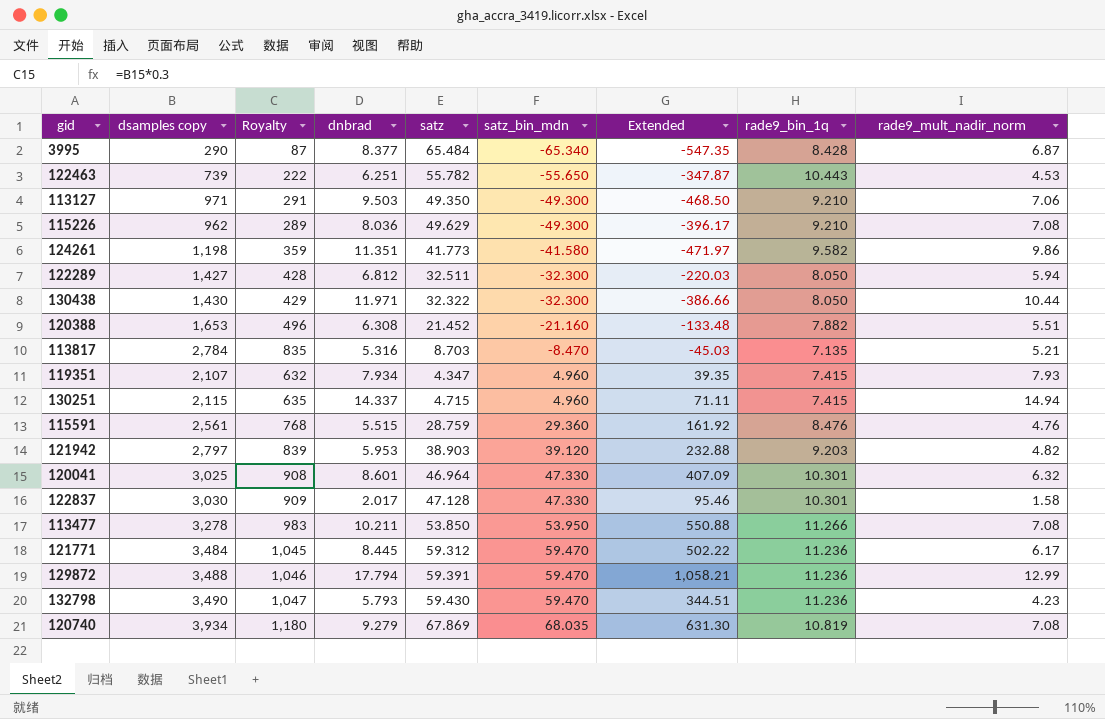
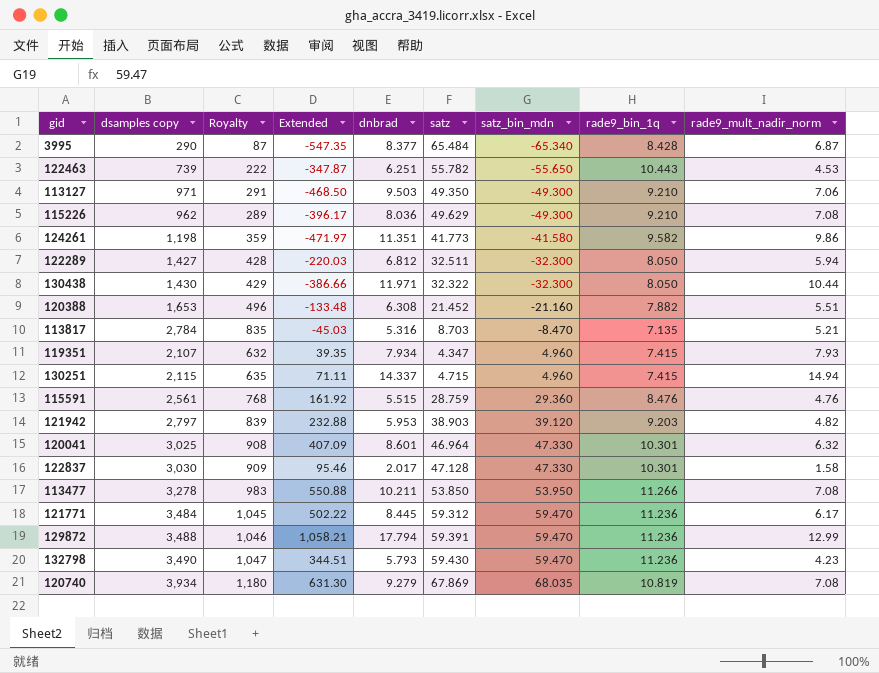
column Extended | position: 7 -> 4

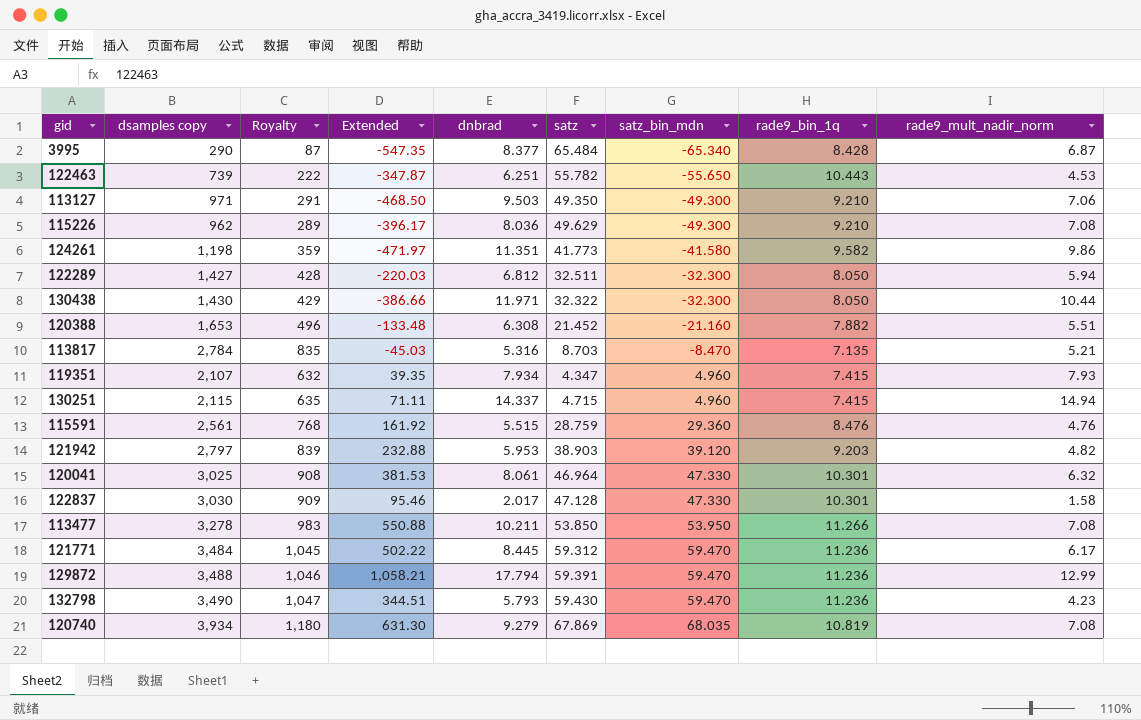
120041 | Extended: 407.09 -> 381.53
120041 | dnbrad: 8.601 -> 8.061

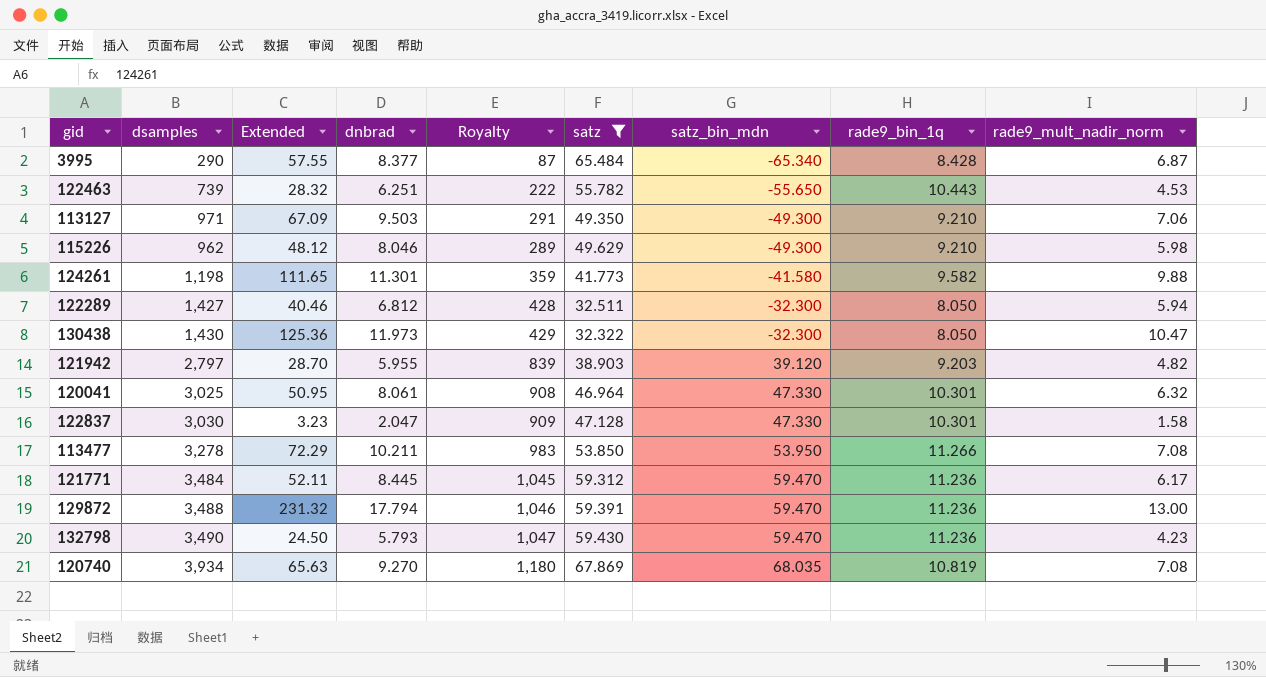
filter: none -> satz >= 32.322
column name: dsamples copy -> dsamples
column Extended | formula: [dnbrad] * [satz_bin_mdn] -> [dnbrad] * [rade9_mult_nadir_norm]
column Royalty | position: 3 -> 5
115226 | dnbrad: 8.036 -> 8.046
115226 | rade9_mult_nadir_norm: 7.08 -> 5.98
124261 | dnbrad: 11.351 -> 11.301
124261 | rade9_mult_nadir_norm: 9.86 -> 9.88
130438 | dnbrad: 11.971 -> 11.973
130438 | rade9_mult_nadir_norm: 10.44 -> 10.47
121942 | dnbrad: 5.953 -> 5.955
122837 | dnbrad: 2.017 -> 2.047
129872 | rade9_mult_nadir_norm: 12.99 -> 13.00
120740 | dnbrad: 9.279 -> 9.270

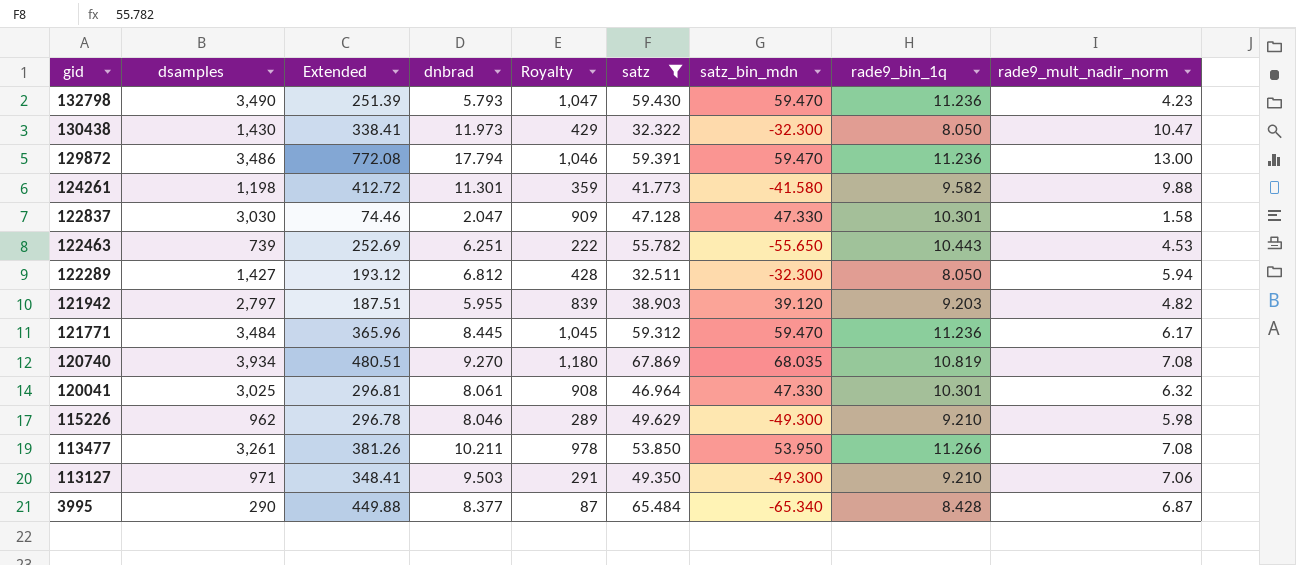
row order: satz_bin_mdn ascending -> gid descending
column Extended | formula: [dnbrad] * [rade9_mult_nadir_norm] -> [satz] * [rade9_mult_nadir_norm]
129872 | dsamples: 3,488 -> 3,486
113477 | dsamples: 3,278 -> 3,261
113477 | Royalty: 983 -> 978

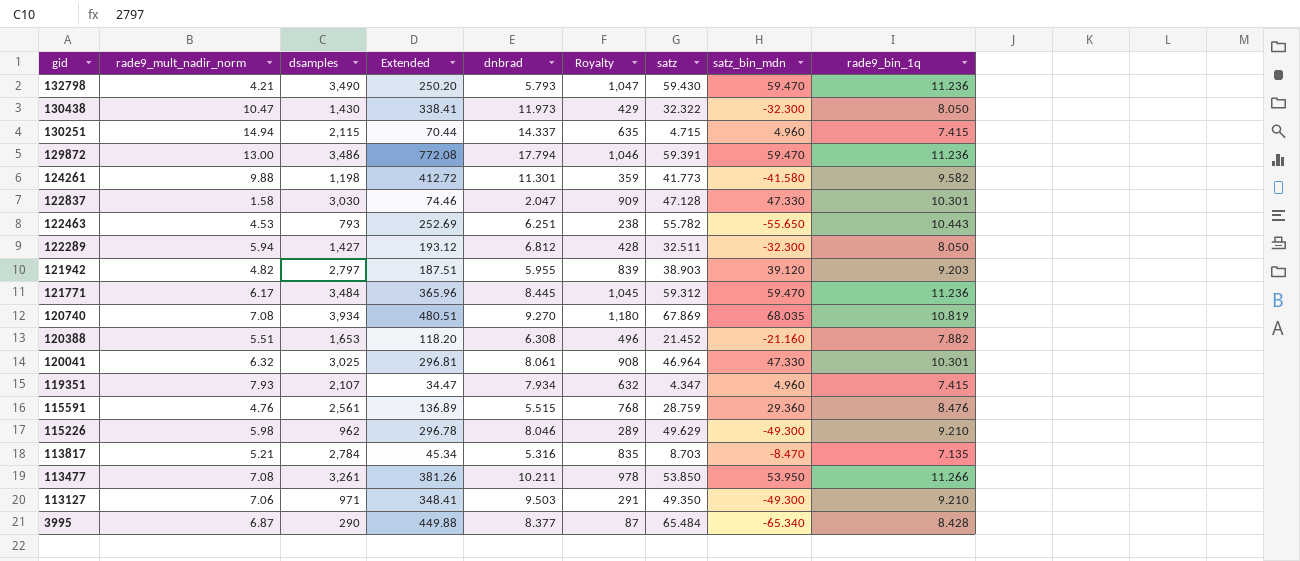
filter: satz >= 32.322 -> none
column rade9_mult_nadir_norm | position: 9 -> 2
132798 | rade9_mult_nadir_norm: 4.23 -> 4.21
132798 | Extended: 251.39 -> 250.20
122463 | dsamples: 739 -> 793
122463 | Royalty: 222 -> 238

